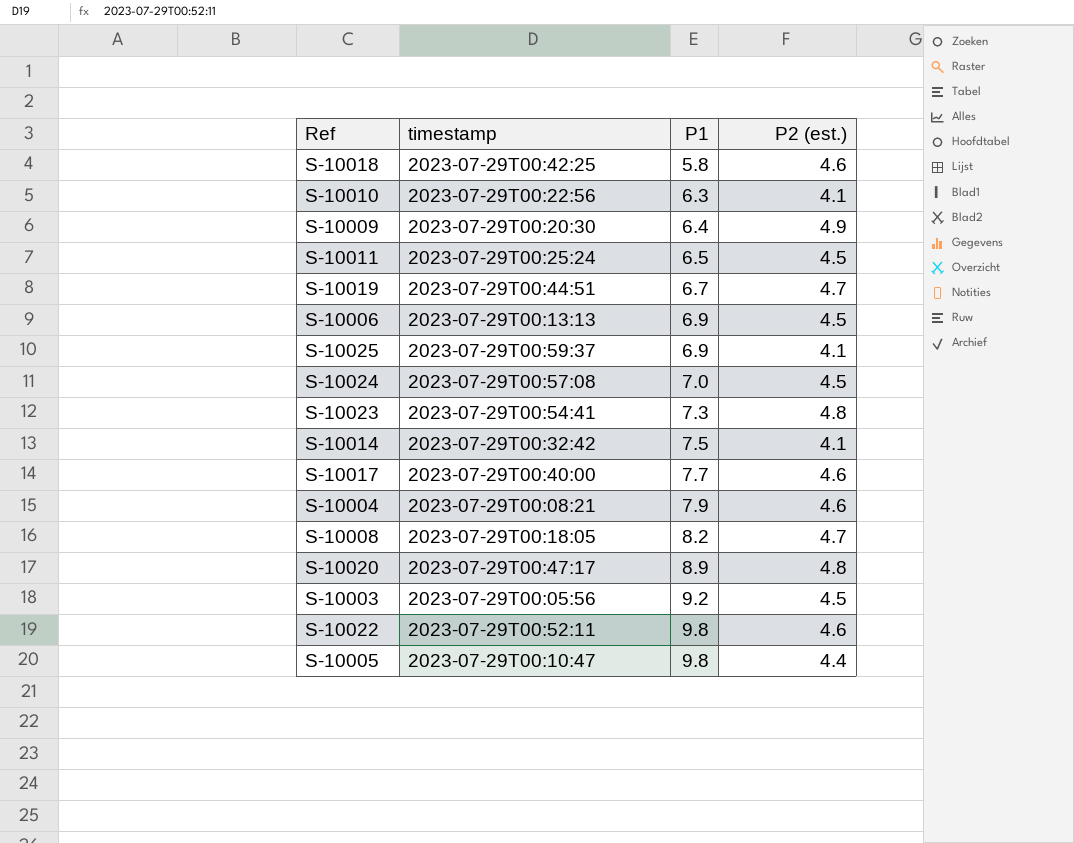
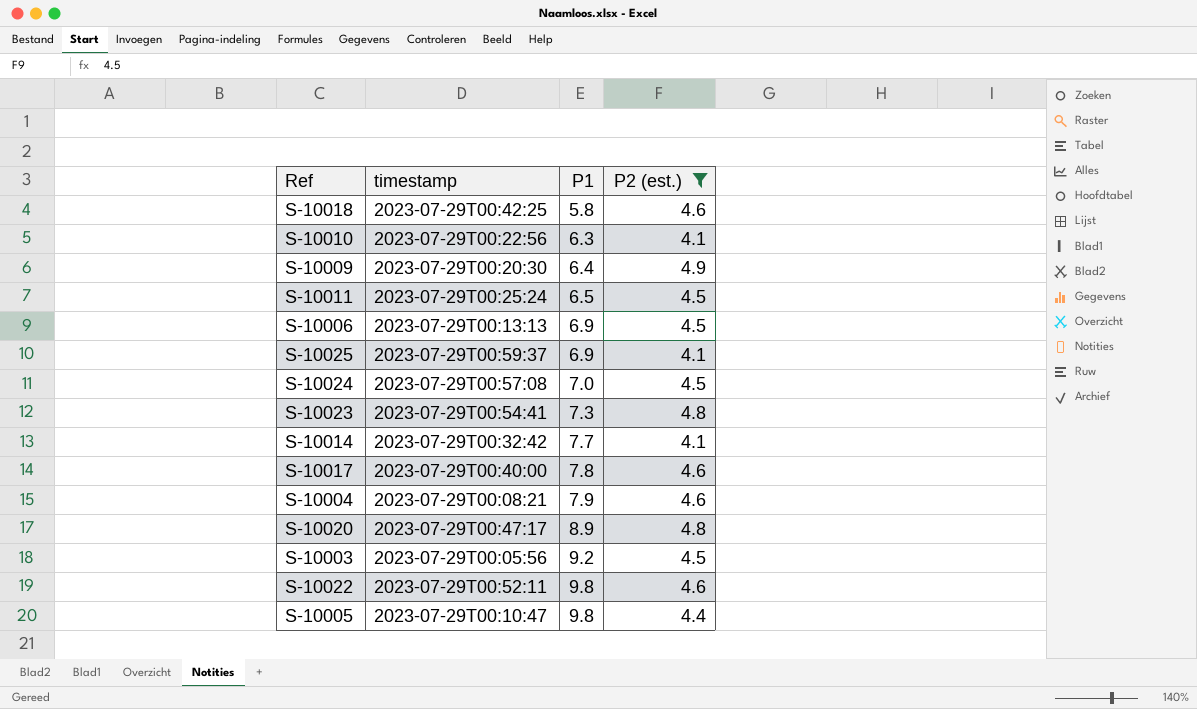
filter: none -> P2 (est.) != 4.7
S-10014 | P1: 7.5 -> 7.7
S-10017 | P1: 7.7 -> 7.8

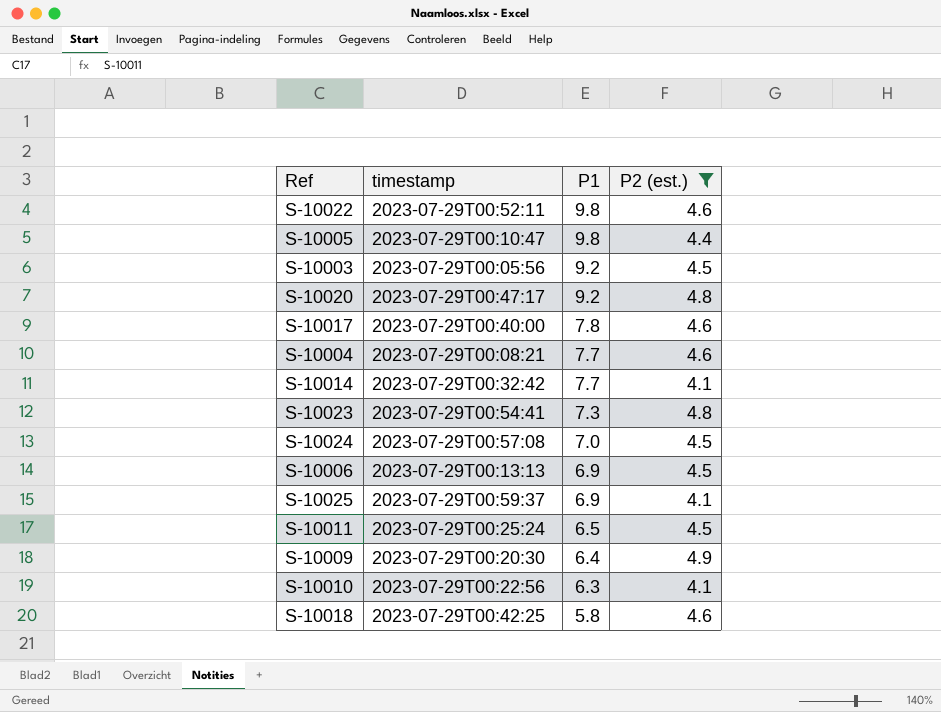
row order: P1 ascending -> P1 descending
S-10020 | P1: 8.9 -> 9.2
S-10004 | P1: 7.9 -> 7.7

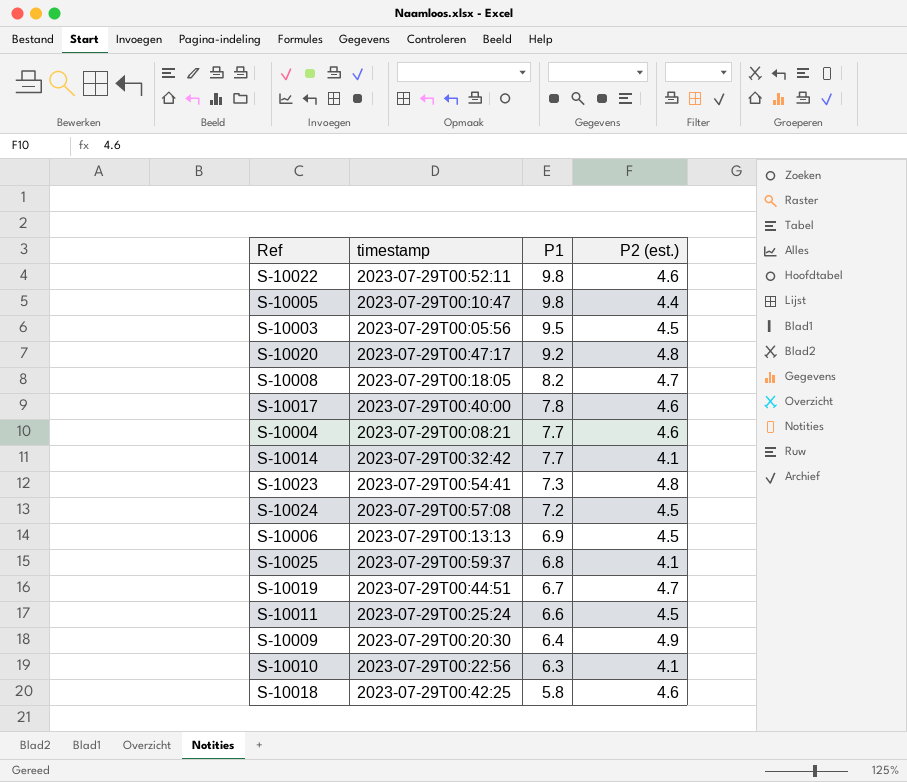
filter: P2 (est.) != 4.7 -> none
S-10003 | P1: 9.2 -> 9.5
S-10024 | P1: 7.0 -> 7.2
S-10025 | P1: 6.9 -> 6.8
S-10011 | P1: 6.5 -> 6.6

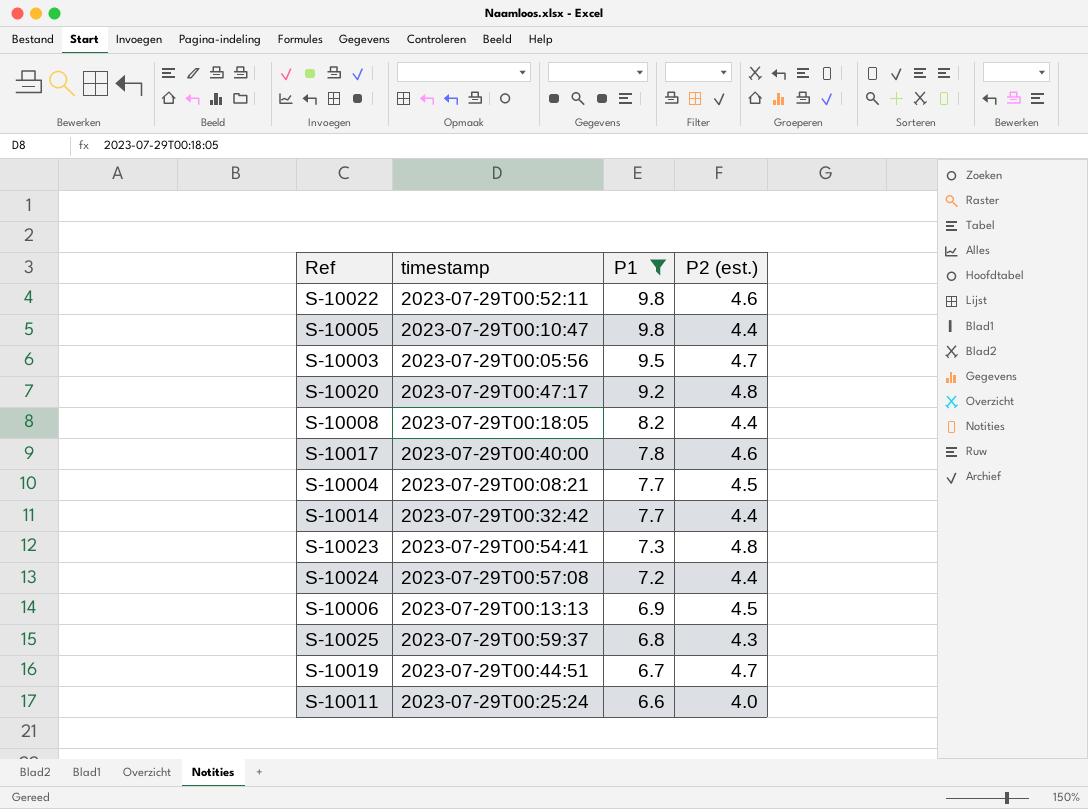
filter: none -> P1 >= 6.6
S-10003 | P2 (est.): 4.5 -> 4.7
S-10008 | P2 (est.): 4.7 -> 4.4
S-10004 | P2 (est.): 4.6 -> 4.5
S-10014 | P2 (est.): 4.1 -> 4.4
S-10024 | P2 (est.): 4.5 -> 4.4
S-10025 | P2 (est.): 4.1 -> 4.3
S-10011 | P2 (est.): 4.5 -> 4.0

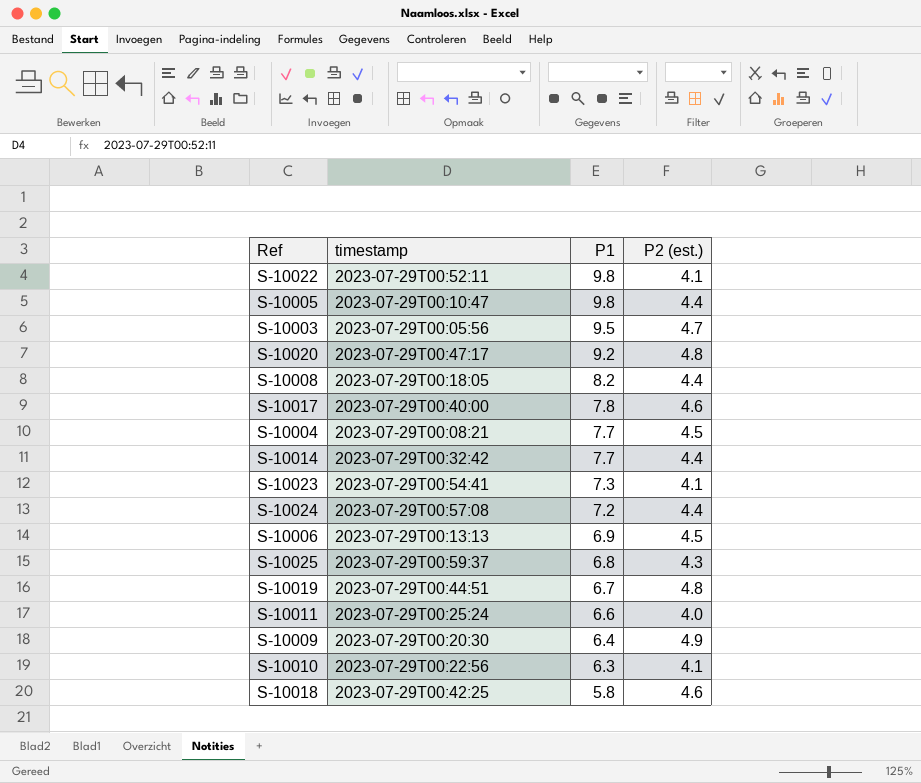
filter: P1 >= 6.6 -> none
S-10022 | P2 (est.): 4.6 -> 4.1
S-10023 | P2 (est.): 4.8 -> 4.1
S-10019 | P2 (est.): 4.7 -> 4.8

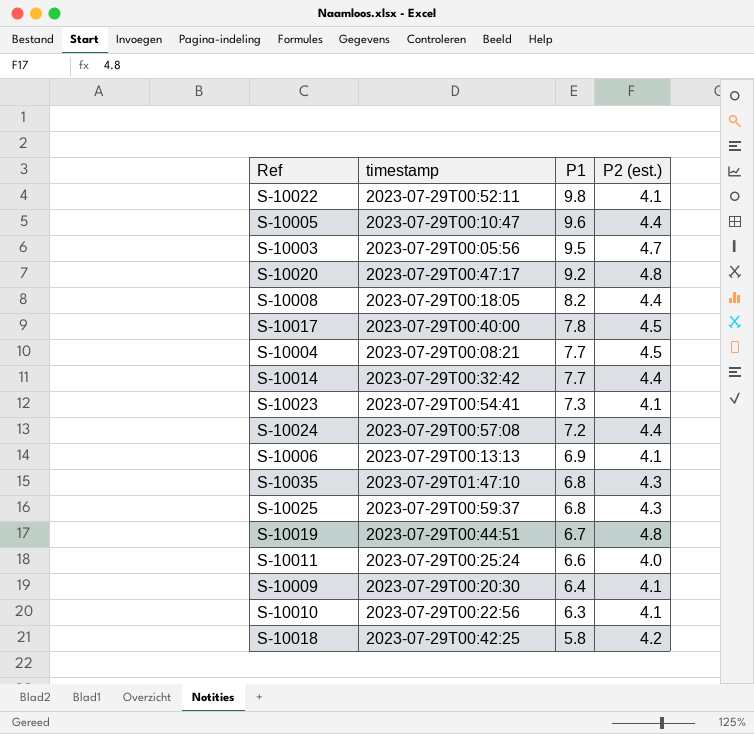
S-10005 | P1: 9.8 -> 9.6
S-10017 | P2 (est.): 4.6 -> 4.5
S-10006 | P2 (est.): 4.5 -> 4.1
row S-10035: none -> 2023-07-29T01:47:10 | 6.8 | 4.3
S-10009 | P2 (est.): 4.9 -> 4.1
S-10018 | P2 (est.): 4.6 -> 4.2

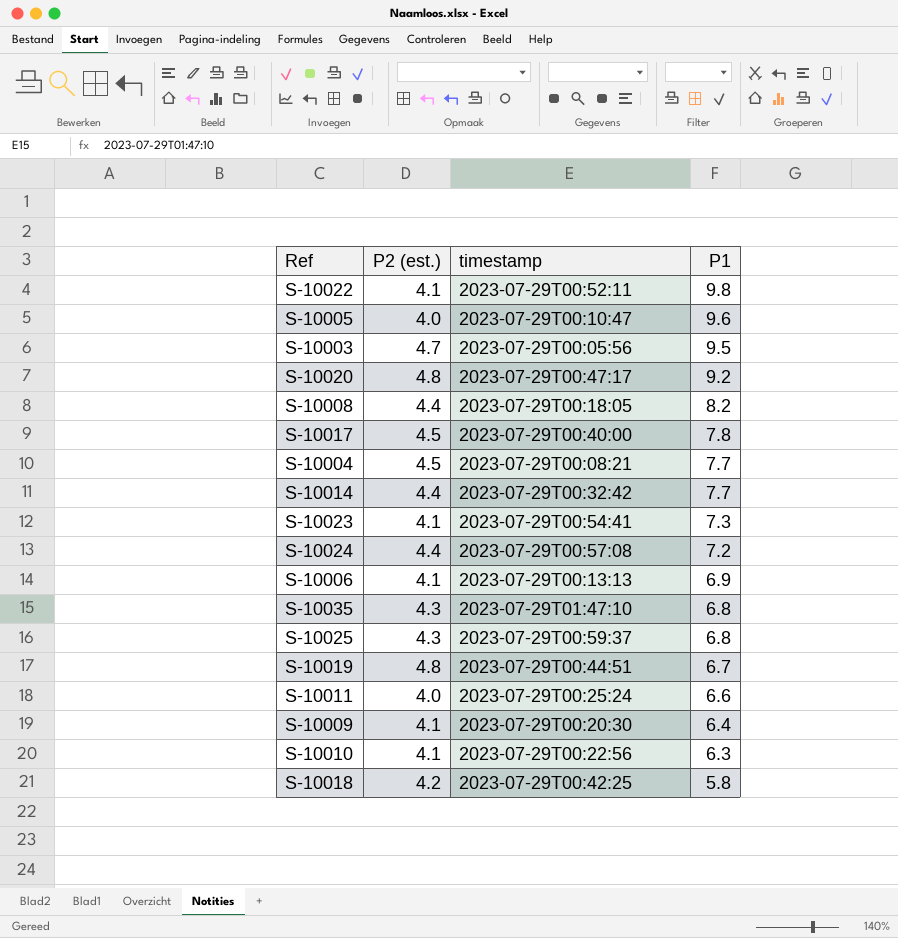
column P2 (est.) | position: 4 -> 2
S-10005 | P2 (est.): 4.4 -> 4.0

